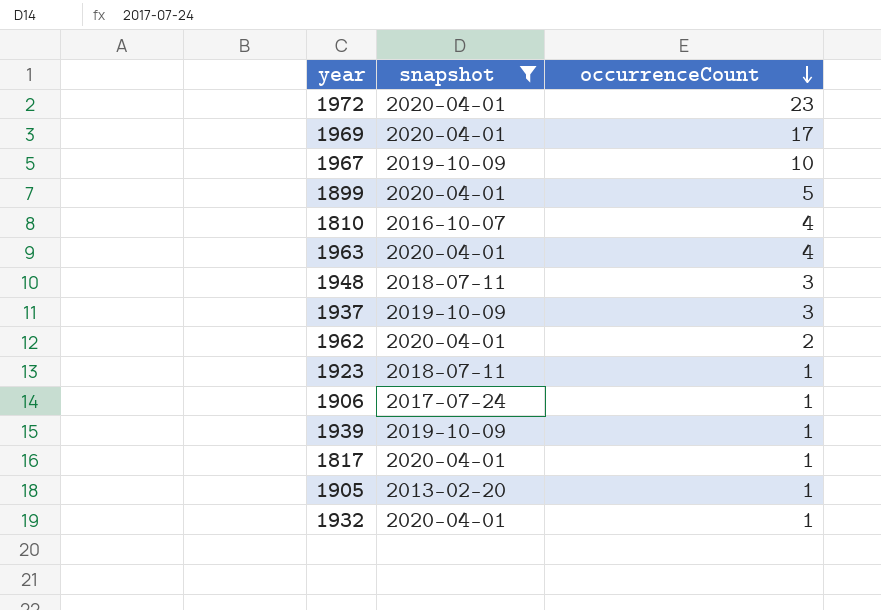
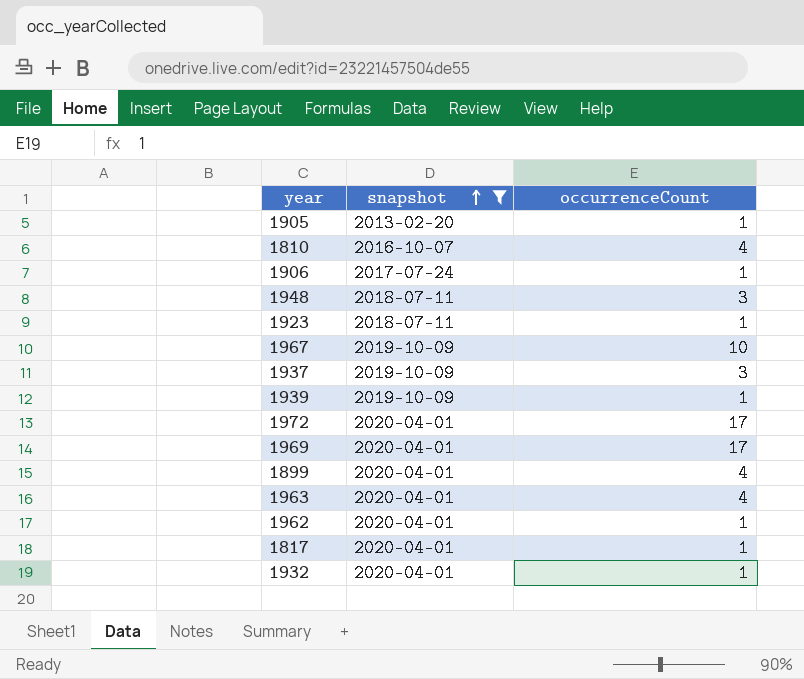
row order: occurrenceCount descending -> snapshot ascending
1972 | occurrenceCount: 23 -> 17
1899 | occurrenceCount: 5 -> 4
1962 | occurrenceCount: 2 -> 1

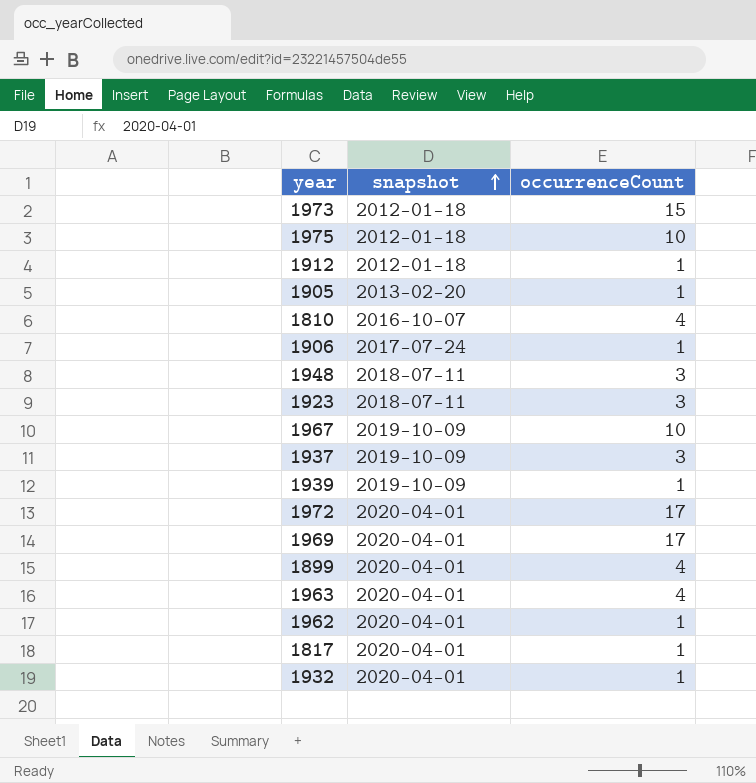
filter: snapshot != 2012-01-18 -> none
1923 | occurrenceCount: 1 -> 3

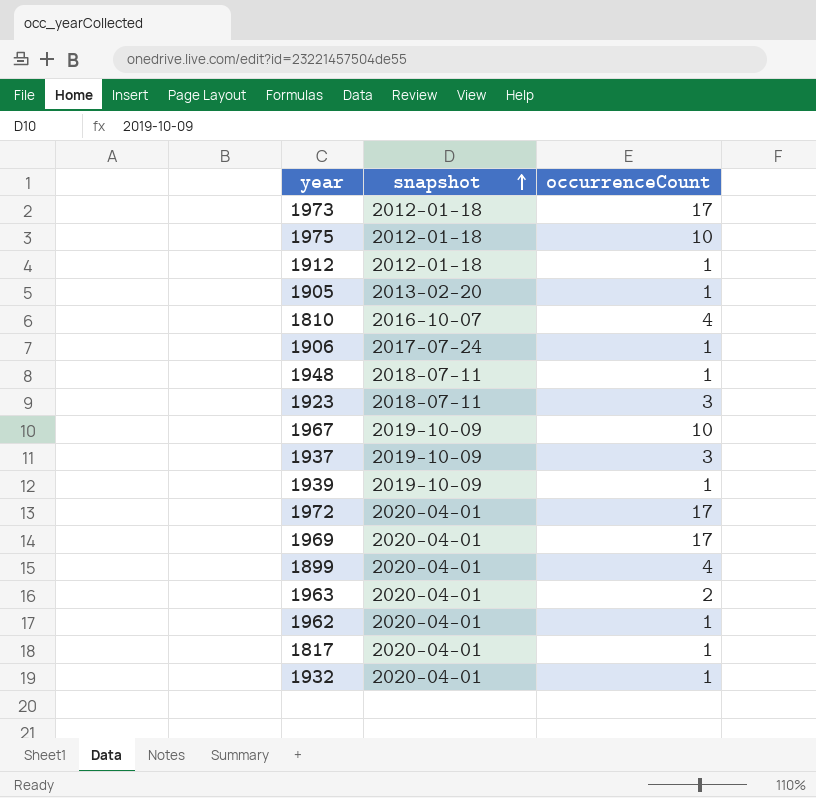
1973 | occurrenceCount: 15 -> 17
1948 | occurrenceCount: 3 -> 1
1963 | occurrenceCount: 4 -> 2

